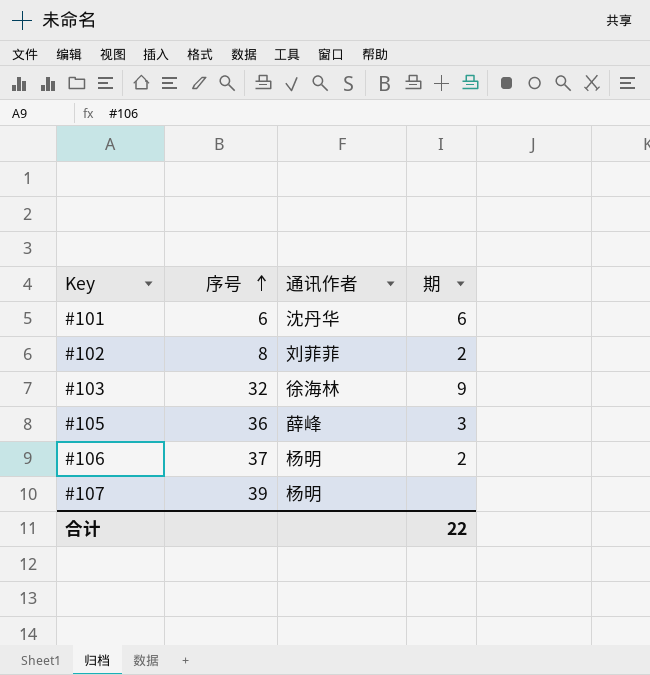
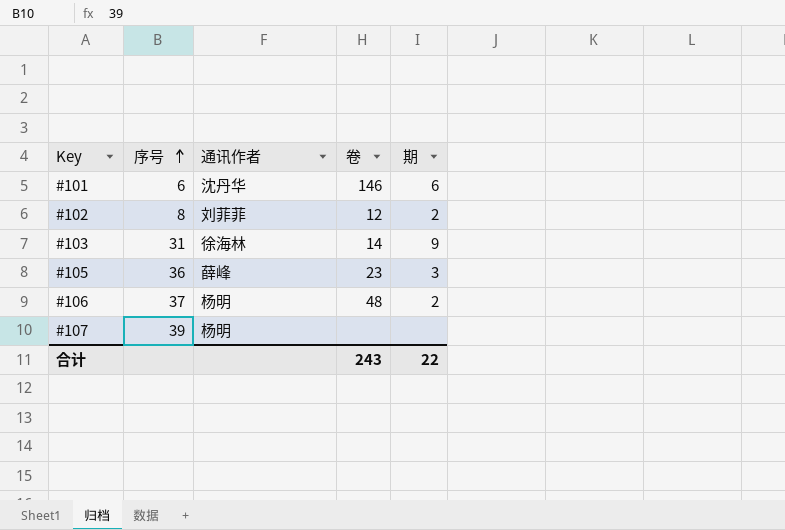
column 卷 | position: none -> 4
#103 | 序号: 32 -> 31

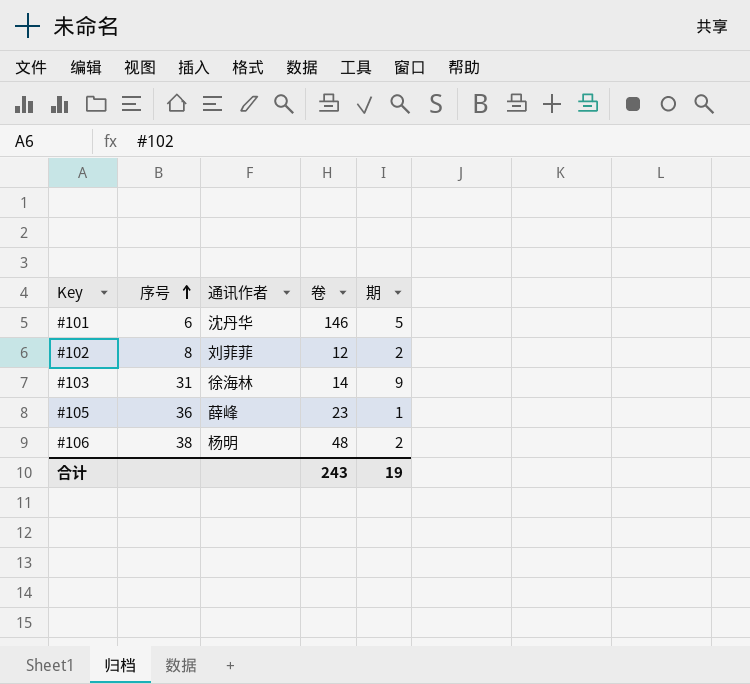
row #107: 39 | 杨明 | none | none -> none
#101 | 期: 6 -> 5
#105 | 期: 3 -> 1
#106 | 序号: 37 -> 38
合计 | 期: 22 -> 19

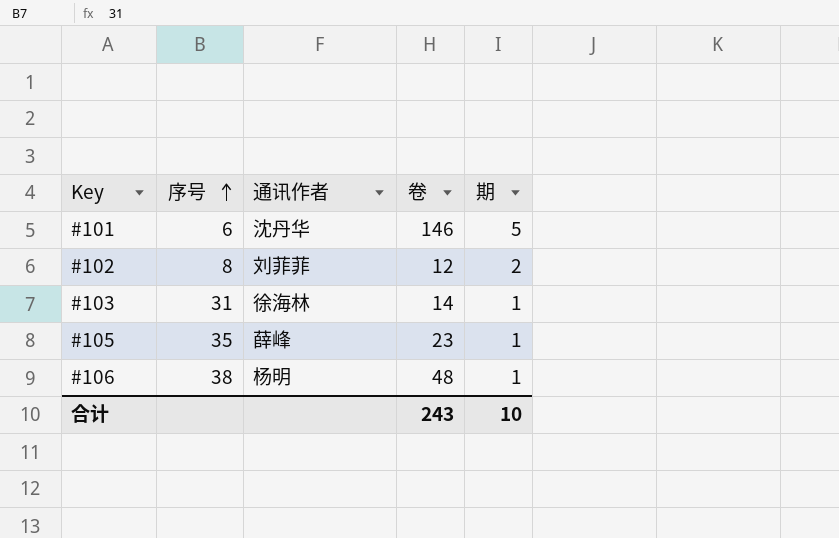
#103 | 期: 9 -> 1
#105 | 序号: 36 -> 35
#106 | 期: 2 -> 1
合计 | 期: 19 -> 10

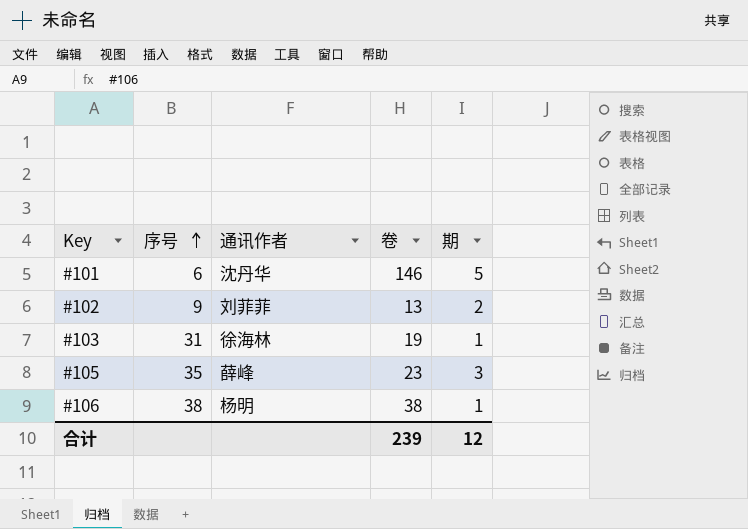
#102 | 序号: 8 -> 9
#102 | 卷: 12 -> 13
#103 | 卷: 14 -> 19
#105 | 期: 1 -> 3
#106 | 卷: 48 -> 38
合计 | 卷: 243 -> 239
合计 | 期: 10 -> 12

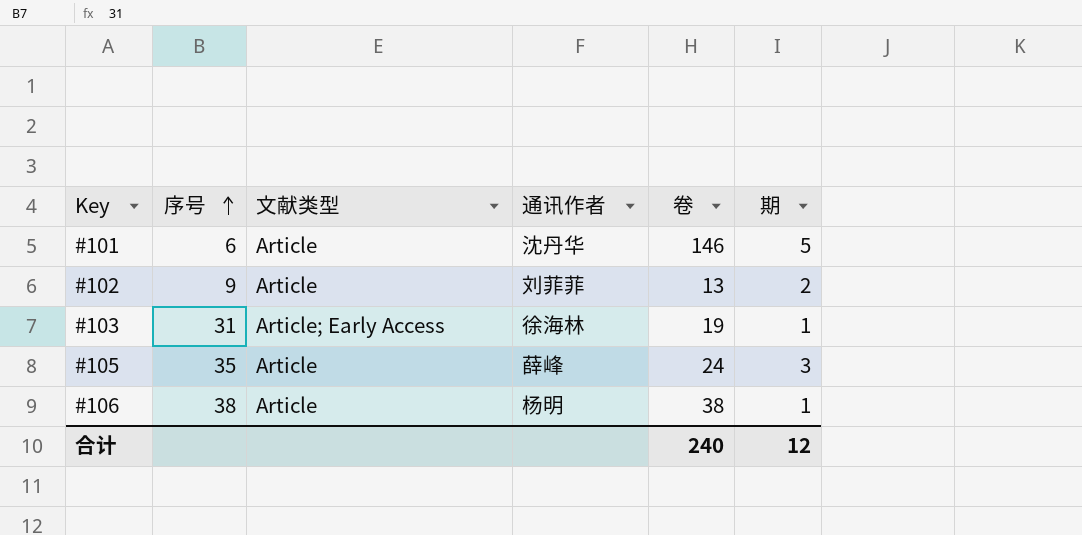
column 文献类型 | position: none -> 3
#105 | 卷: 23 -> 24
合计 | 卷: 239 -> 240

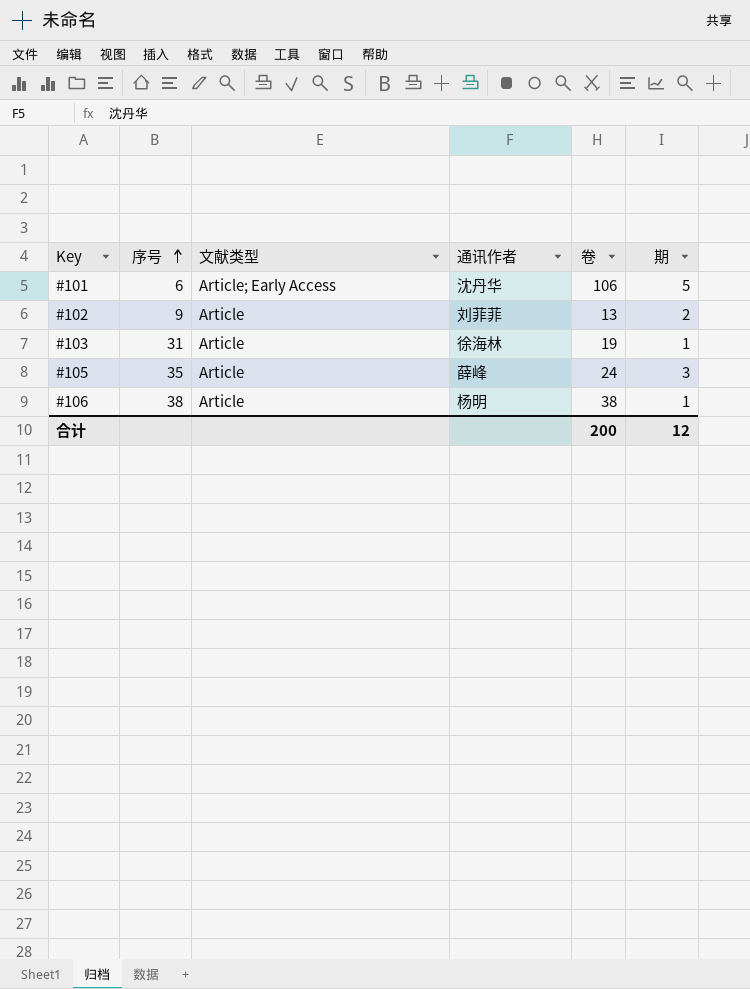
#101 | 文献类型: Article -> Article; Early Access
#101 | 卷: 146 -> 106
#103 | 文献类型: Article; Early Access -> Article
合计 | 卷: 240 -> 200

